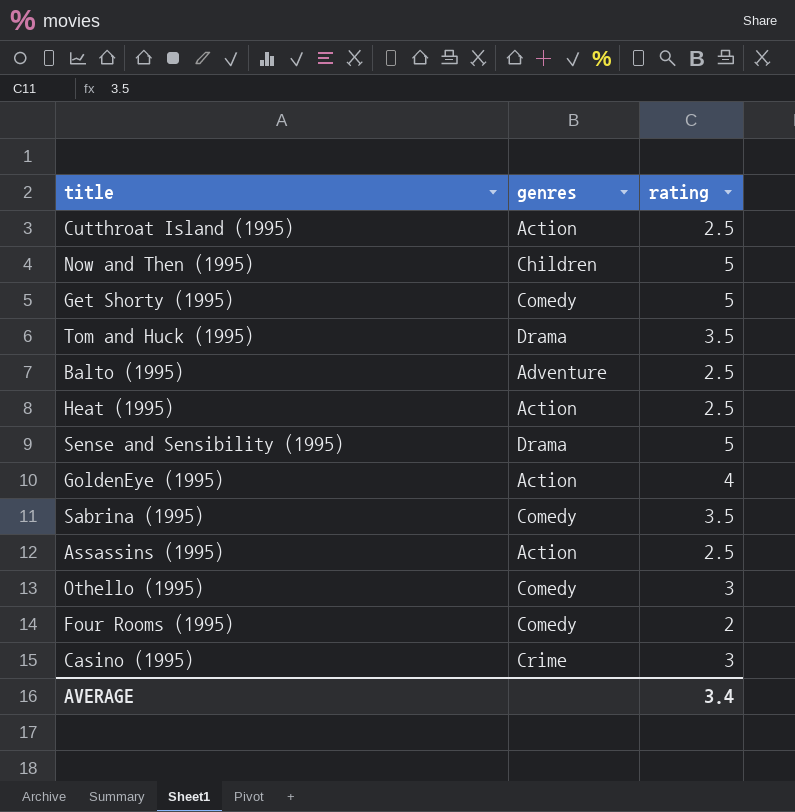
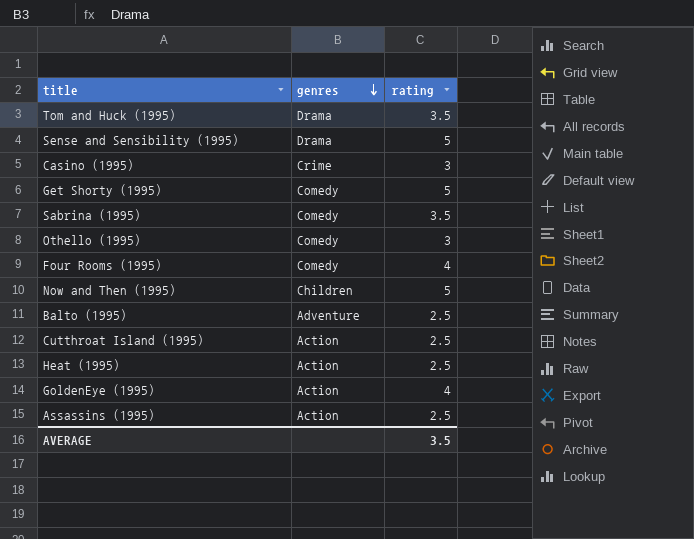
row order: none -> genres descending
Four Rooms (1995) | rating: 2 -> 4
AVERAGE | rating: 3.4 -> 3.5

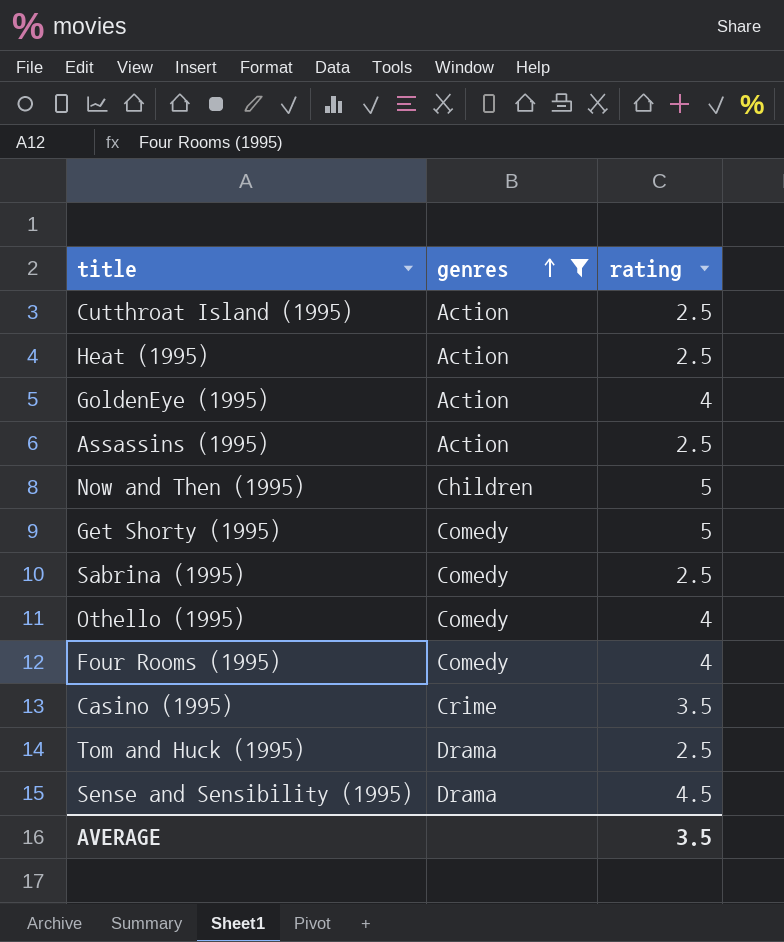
filter: none -> genres != Adventure
row order: genres descending -> genres ascending
Sabrina (1995) | rating: 3.5 -> 2.5
Othello (1995) | rating: 3 -> 4
Casino (1995) | rating: 3 -> 3.5
Tom and Huck (1995) | rating: 3.5 -> 2.5
Sense and Sensibility (1995) | rating: 5 -> 4.5

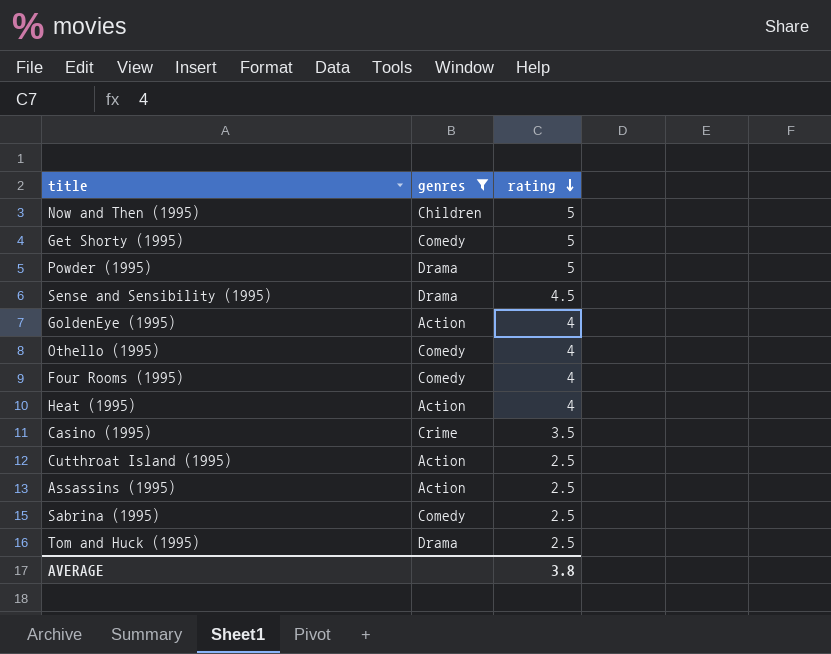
row order: genres ascending -> rating descending
row Powder (1995): none -> Drama | 5
Heat (1995) | rating: 2.5 -> 4
AVERAGE | rating: 3.5 -> 3.8

